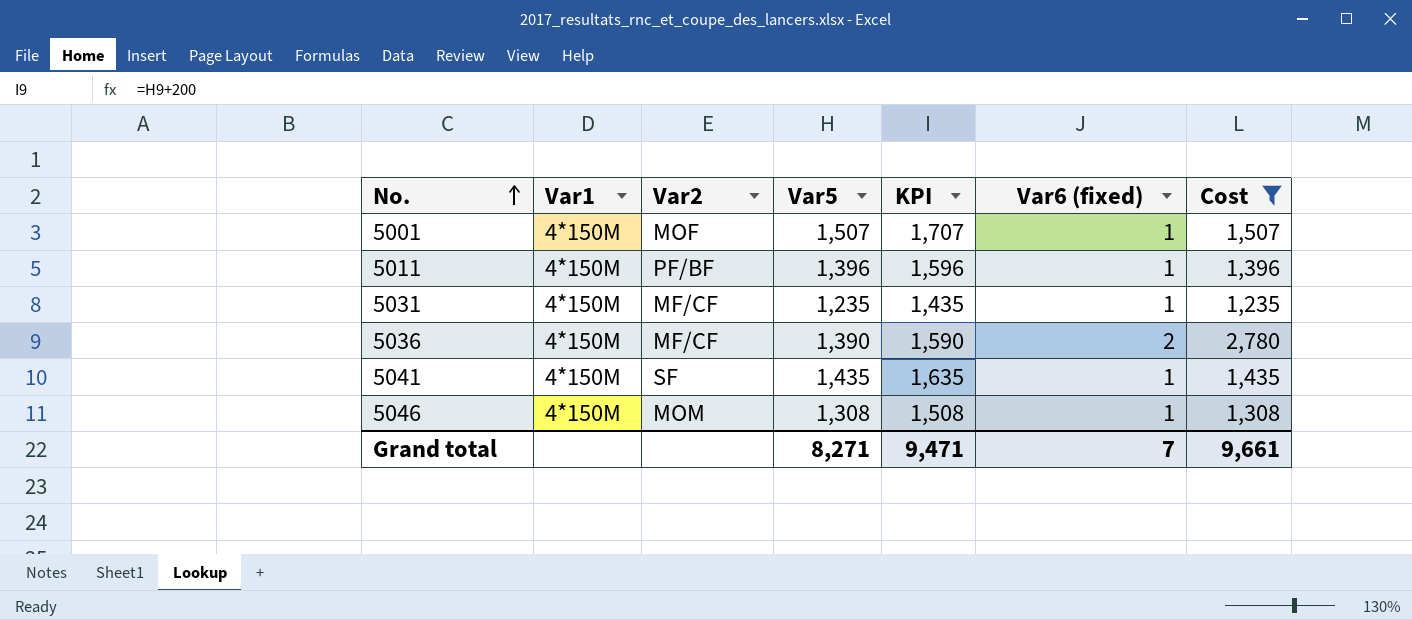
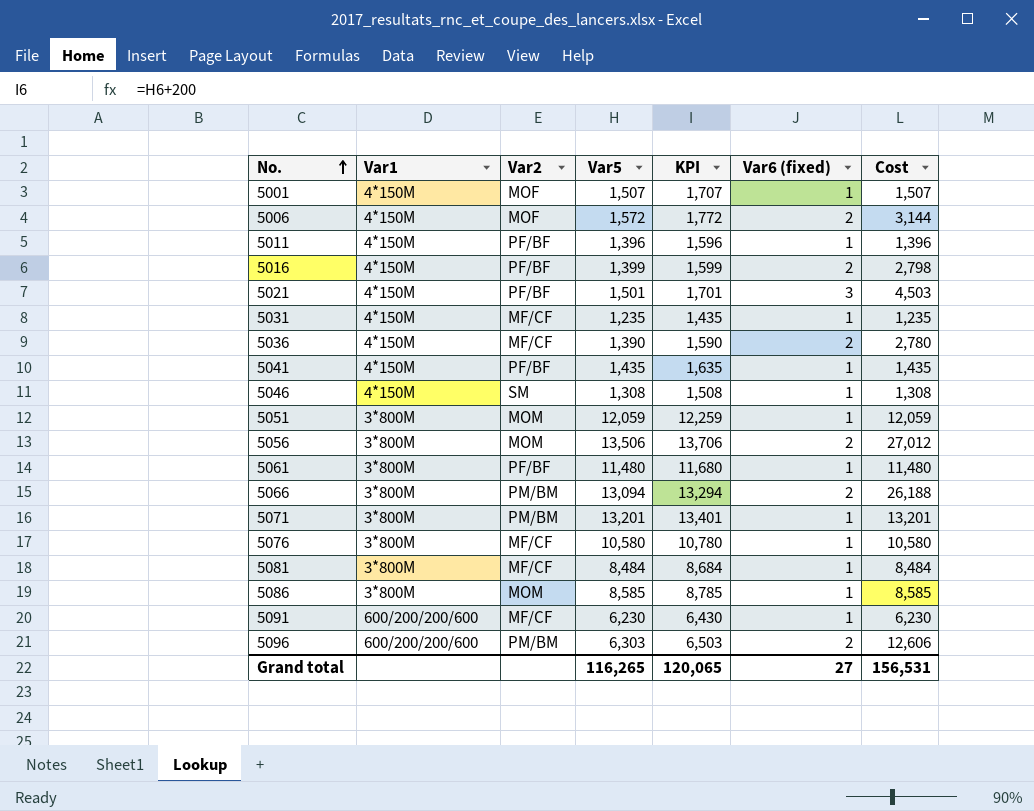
filter: Cost <= 2,780 -> none
5041 | Var2: SF -> PF/BF
5046 | Var2: MOM -> SM
Grand total | Var5: 8,271 -> 116,265
Grand total | KPI: 9,471 -> 120,065
Grand total | Var6 (fixed): 7 -> 27
Grand total | Cost: 9,661 -> 156,531

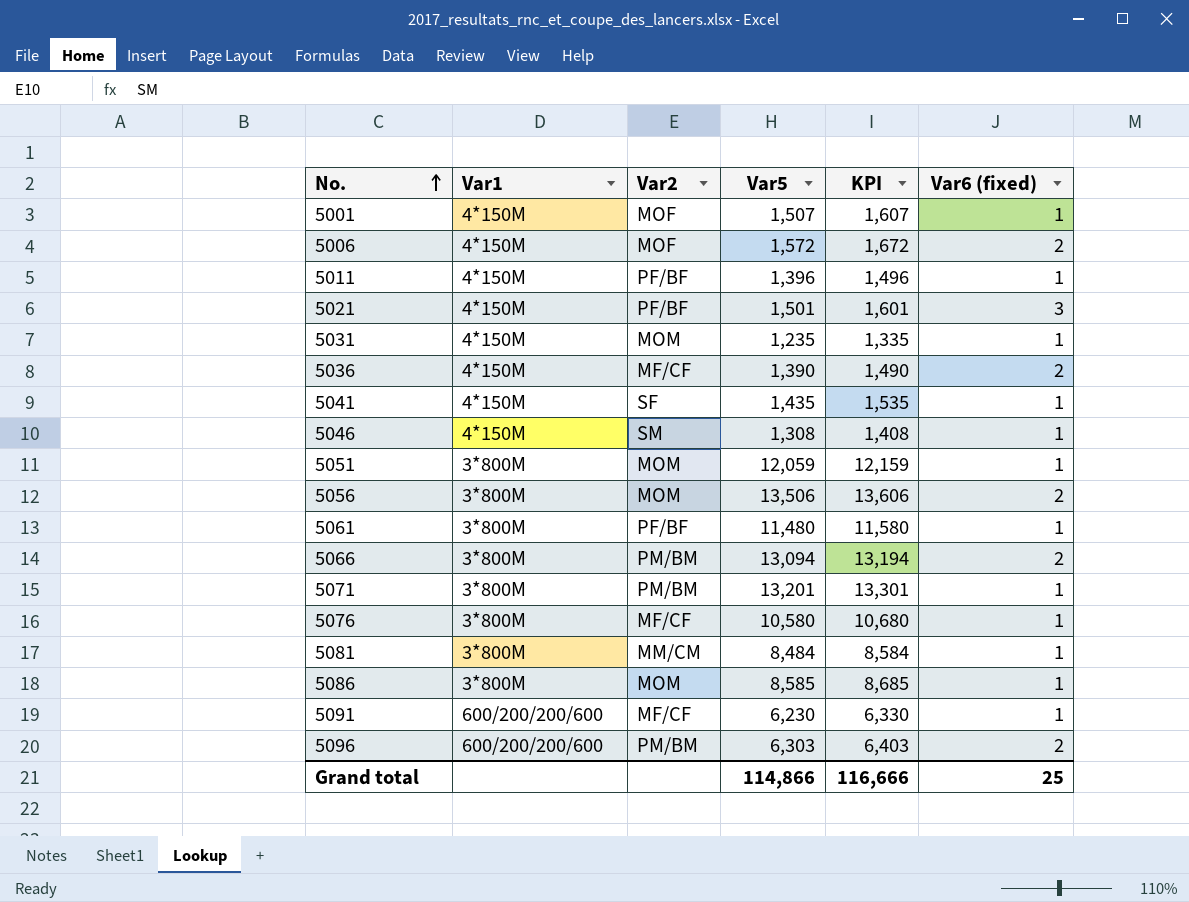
column Cost | formula: [Var5] * [Var6 (fixed)] -> none
column KPI | formula: [Var5] + 200 -> [Var5] + 100
row 5016: 4*150M | PF/BF | 1,399 | 1,599 | 2 | 2,798 -> none
5031 | Var2: MF/CF -> MOM
5041 | Var2: PF/BF -> SF
5081 | Var2: MF/CF -> MM/CM
Grand total | Var5: 116,265 -> 114,866
Grand total | KPI: 120,065 -> 116,666
Grand total | Var6 (fixed): 27 -> 25

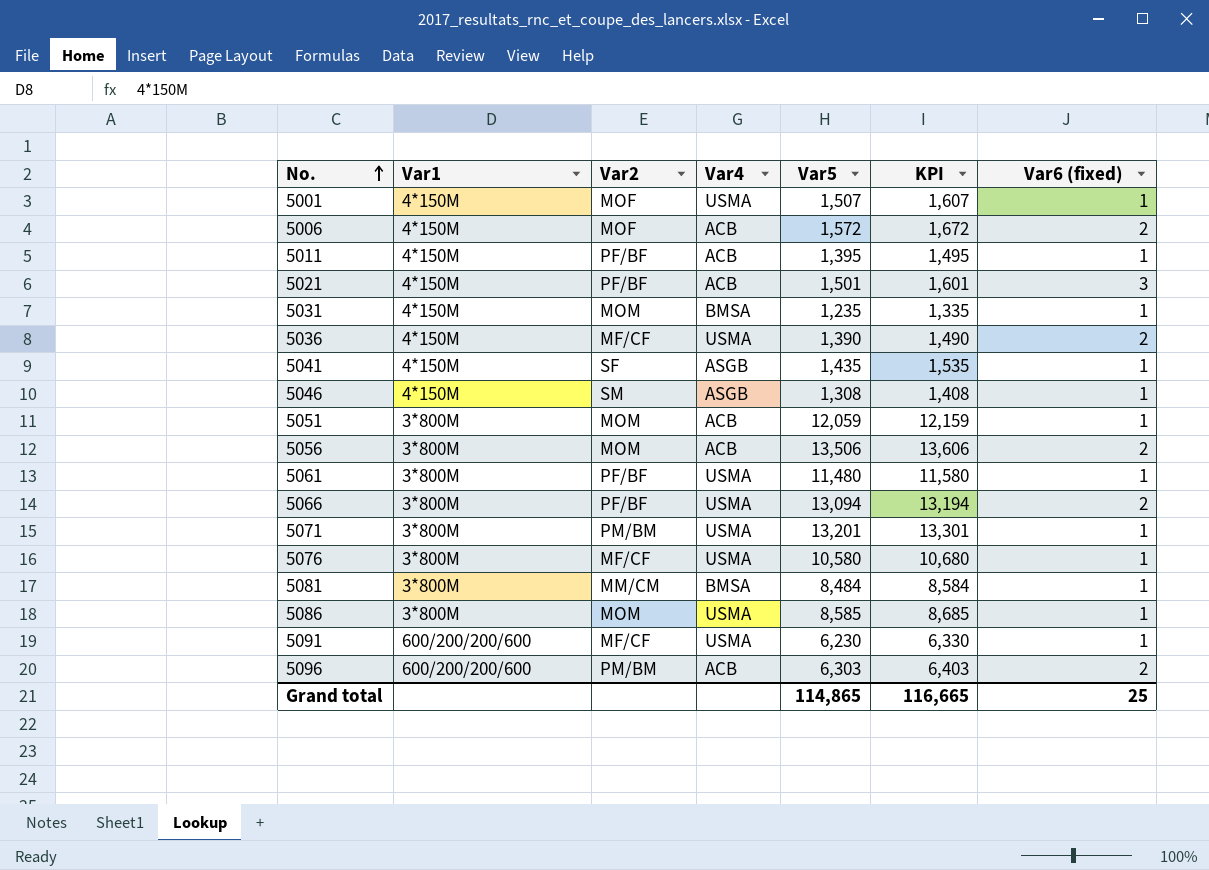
column Var4 | position: none -> 4
5011 | Var5: 1,396 -> 1,395
5011 | KPI: 1,496 -> 1,495
5066 | Var2: PM/BM -> PF/BF
Grand total | Var5: 114,866 -> 114,865
Grand total | KPI: 116,666 -> 116,665

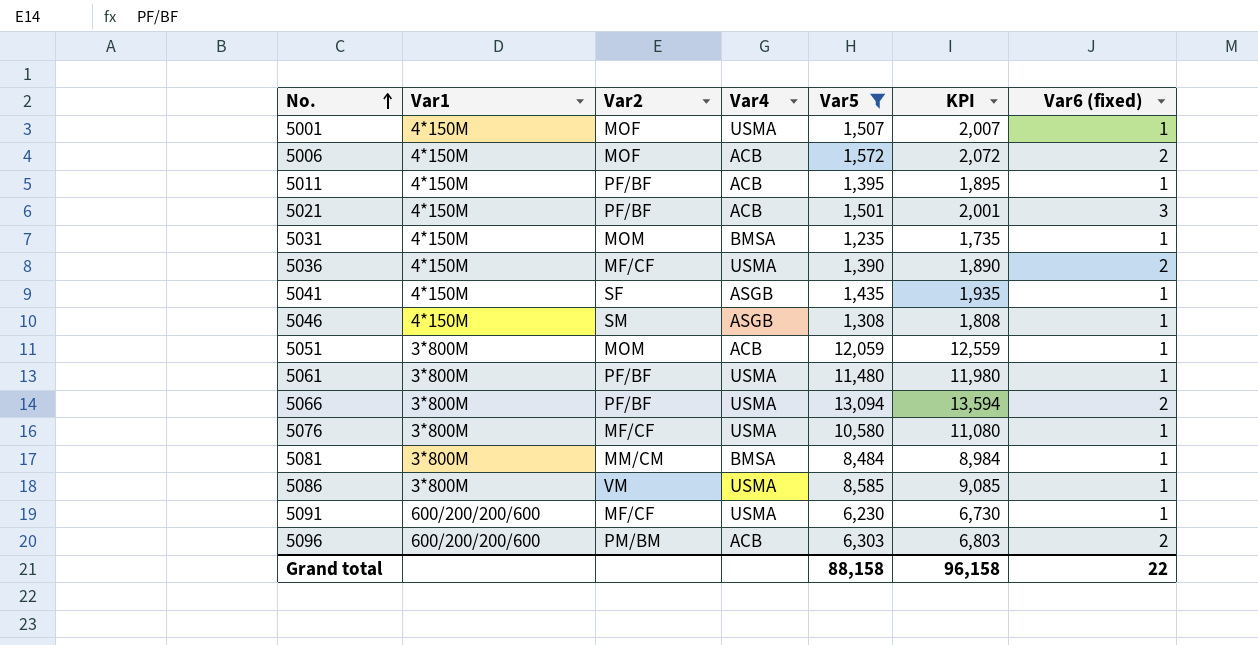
filter: none -> Var5 <= 13,094
column KPI | formula: [Var5] + 100 -> [Var5] + 500
5086 | Var2: MOM -> VM
Grand total | Var5: 114,865 -> 88,158
Grand total | KPI: 116,665 -> 96,158
Grand total | Var6 (fixed): 25 -> 22

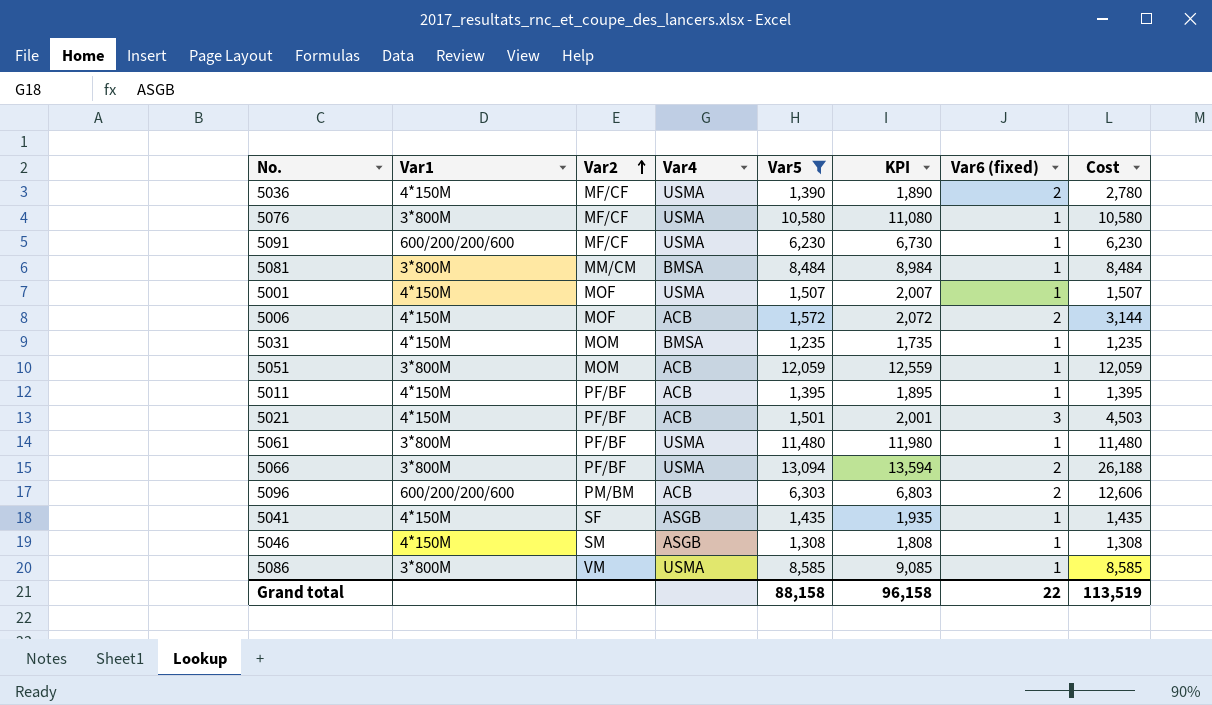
row order: No. ascending -> Var2 ascending
column Cost | formula: none -> [Var5] * [Var6 (fixed)]

